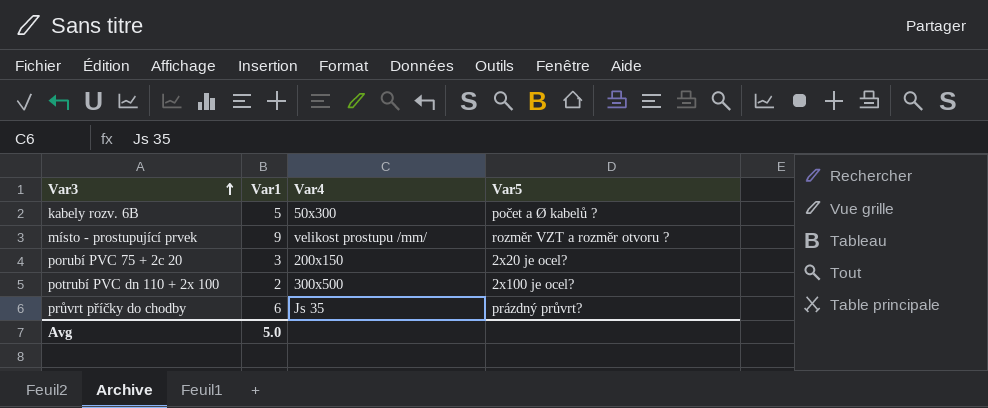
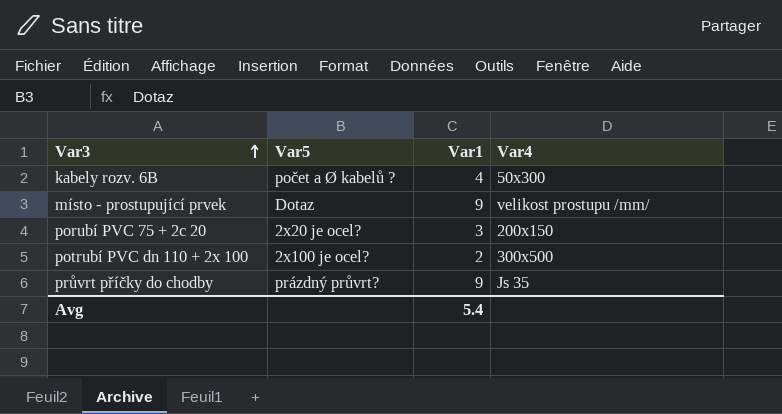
column Var5 | position: 4 -> 2
kabely rozv. 6B | Var1: 5 -> 4
místo - prostupující prvek | Var5: rozměr VZT a rozměr otvoru ? -> Dotaz
průvrt příčky do chodby | Var1: 6 -> 9
Avg | Var1: 5.0 -> 5.4

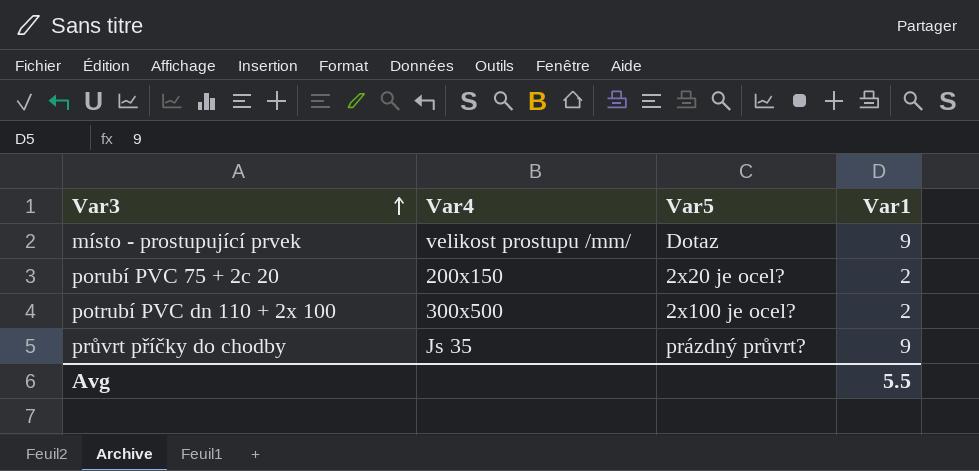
column Var4 | position: 4 -> 2
row kabely rozv. 6B: počet a Ø kabelů ? | 4 | 50x300 -> none
porubí PVC 75 + 2c 20 | Var1: 3 -> 2
Avg | Var1: 5.4 -> 5.5

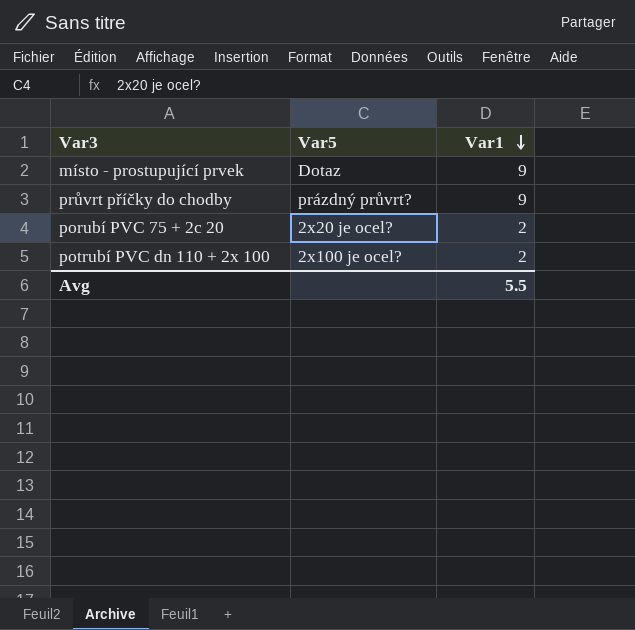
row order: Var3 ascending -> Var1 descending
column Var4 | position: 2 -> none

